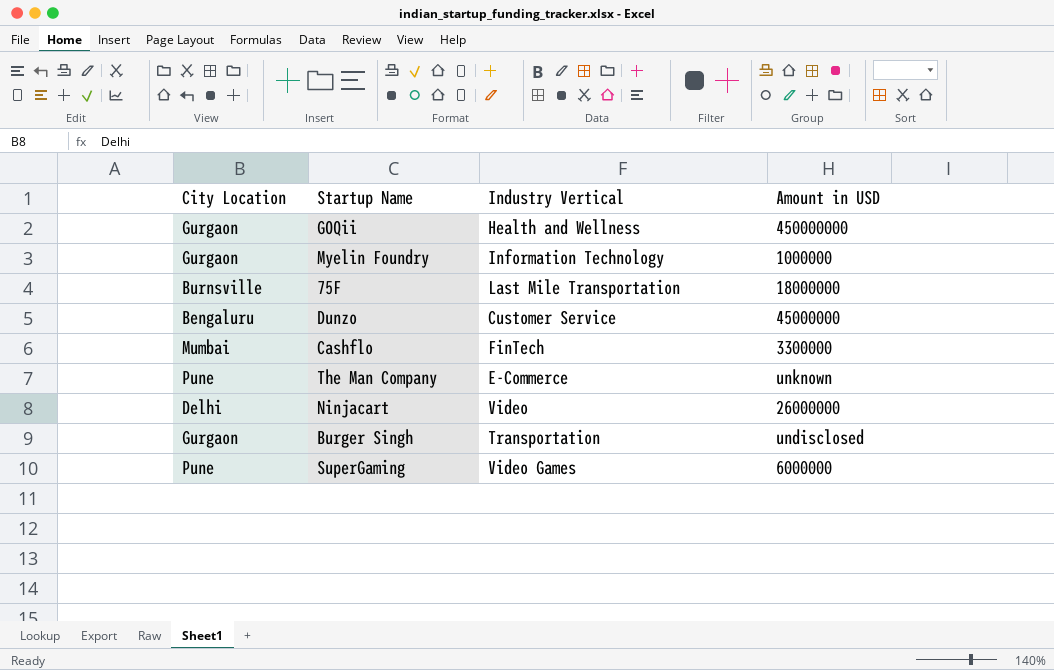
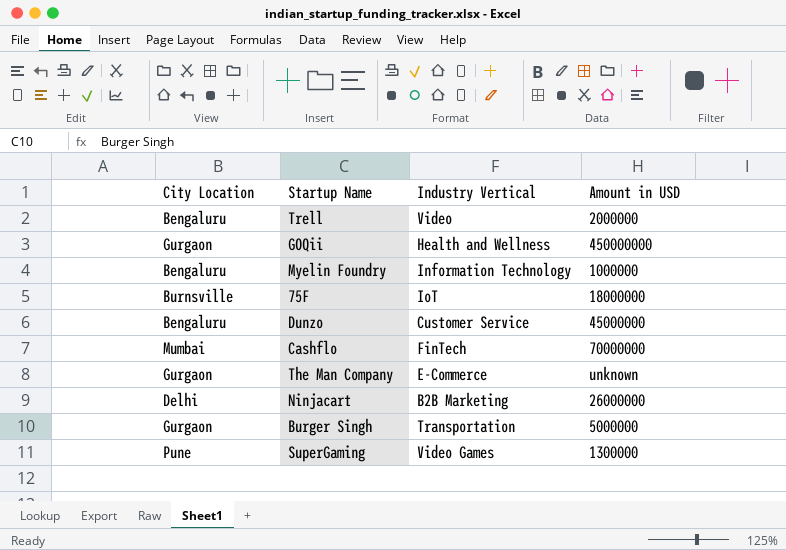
row Trell: none -> Bengaluru | Video | 2000000
Myelin Foundry | City Location: Gurgaon -> Bengaluru
75F | Industry Vertical: Last Mile Transportation -> IoT
Cashflo | Amount in USD: 3300000 -> 70000000
The Man Company | City Location: Pune -> Gurgaon
Ninjacart | Industry Vertical: Video -> B2B Marketing
Burger Singh | Amount in USD: undisclosed -> 5000000
SuperGaming | Amount in USD: 6000000 -> 1300000

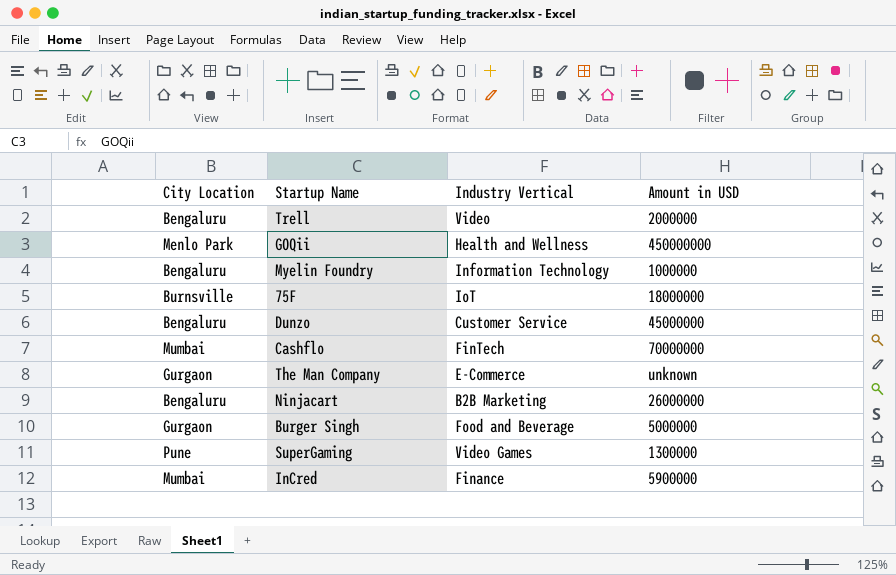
GOQii | City Location: Gurgaon -> Menlo Park
Ninjacart | City Location: Delhi -> Bengaluru
Burger Singh | Industry Vertical: Transportation -> Food and Beverage
row InCred: none -> Mumbai | Finance | 5900000

